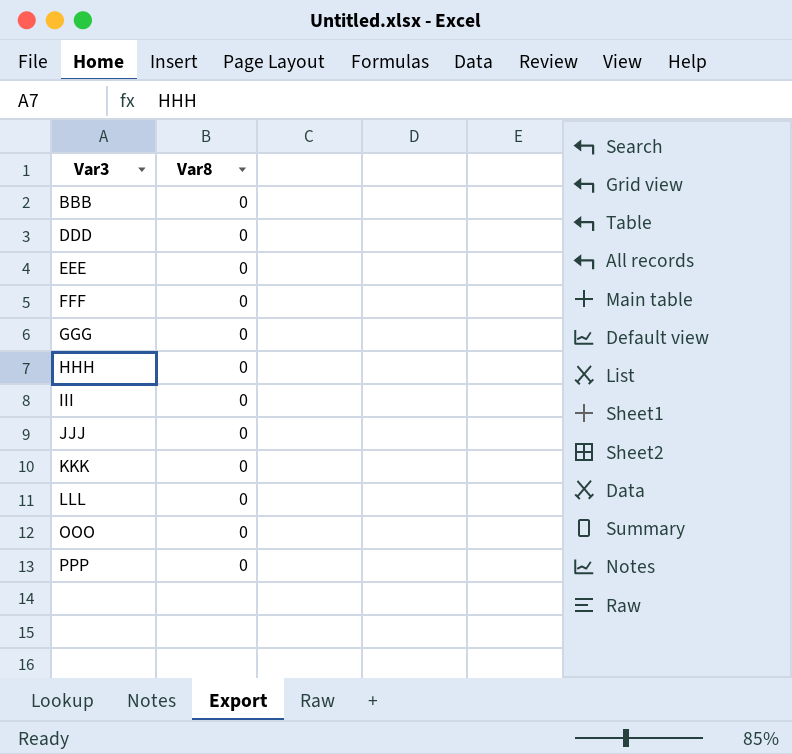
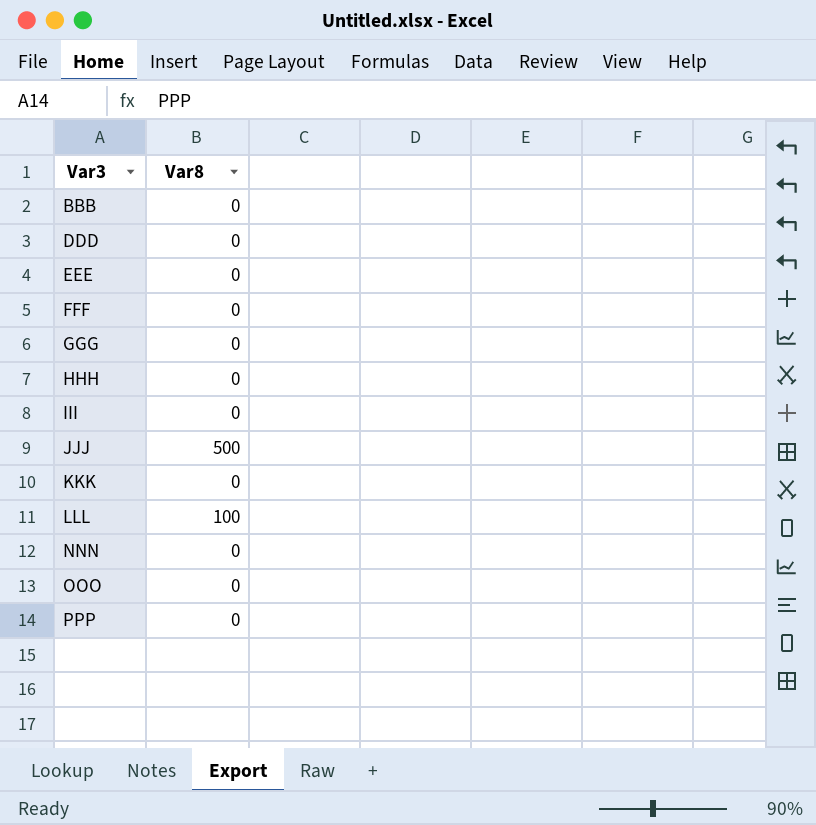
JJJ | Var8: 0 -> 500
LLL | Var8: 0 -> 100
row NNN: none -> 0

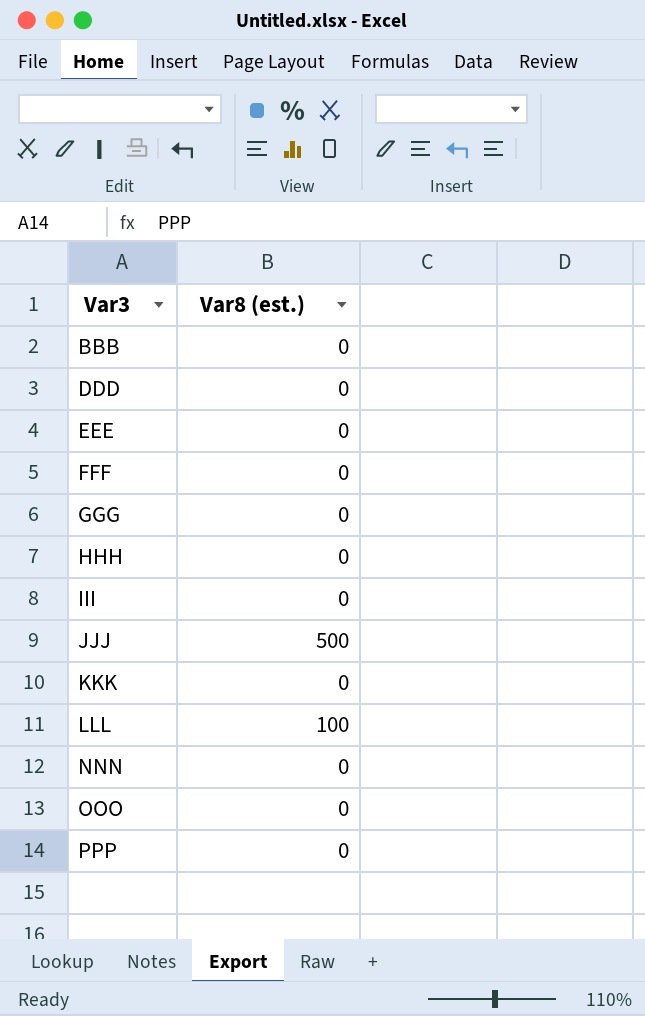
column name: Var8 -> Var8 (est.)

